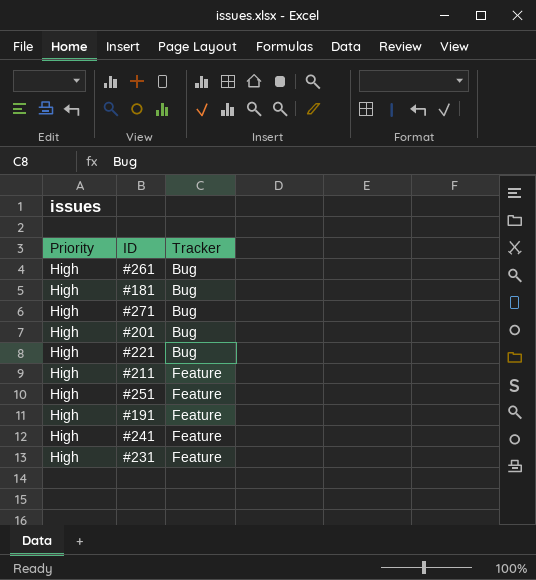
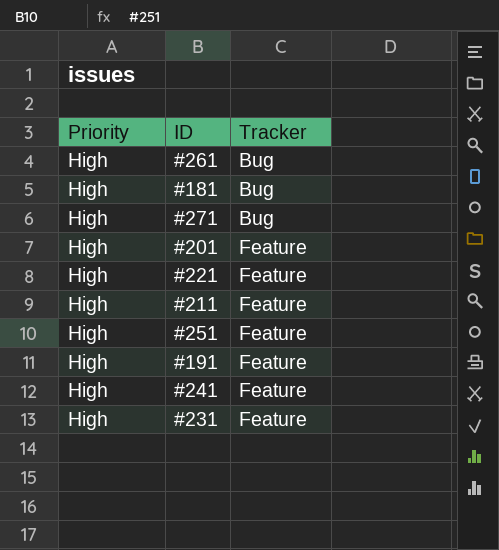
#201 | Tracker: Bug -> Feature
#221 | Tracker: Bug -> Feature

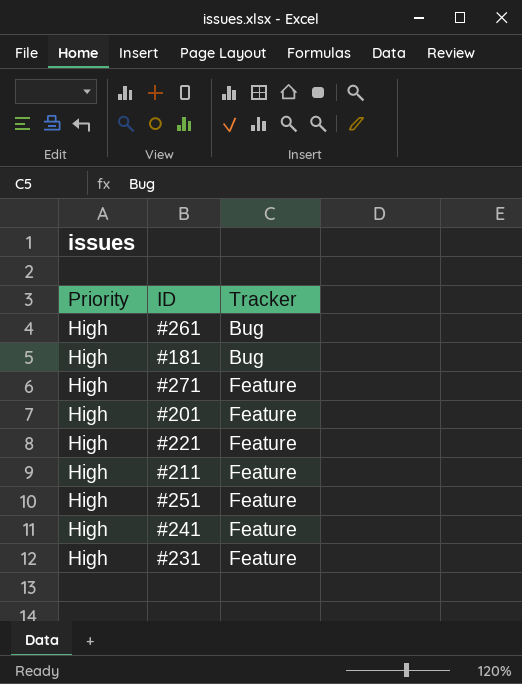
row #191: High | Feature -> none
#271 | Tracker: Bug -> Feature

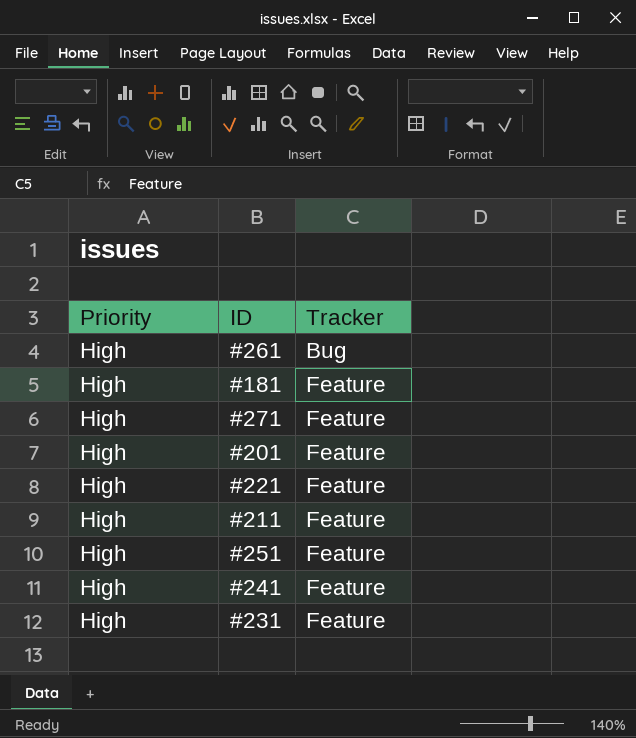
#181 | Tracker: Bug -> Feature

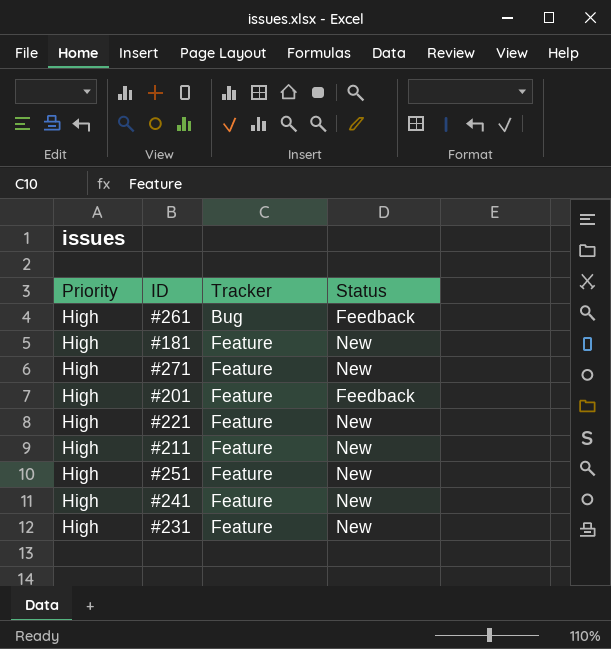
column Status | position: none -> 4

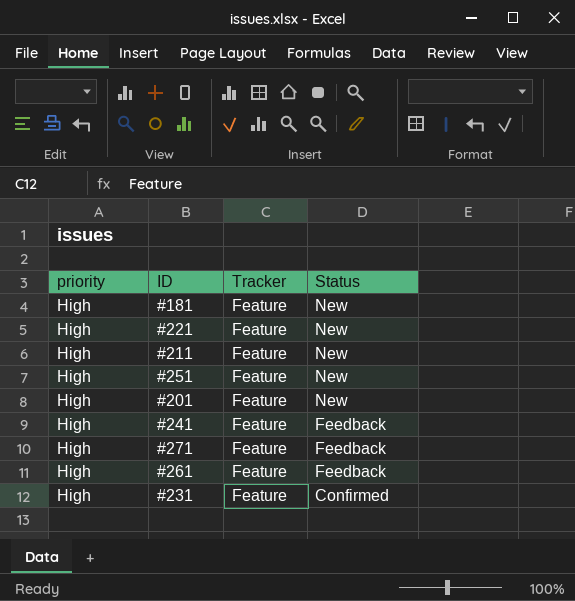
row order: Tracker ascending -> Status descending
column name: Priority -> priority
#201 | Status: Feedback -> New
#241 | Status: New -> Feedback
#271 | Status: New -> Feedback
#261 | Tracker: Bug -> Feature
#231 | Status: New -> Confirmed

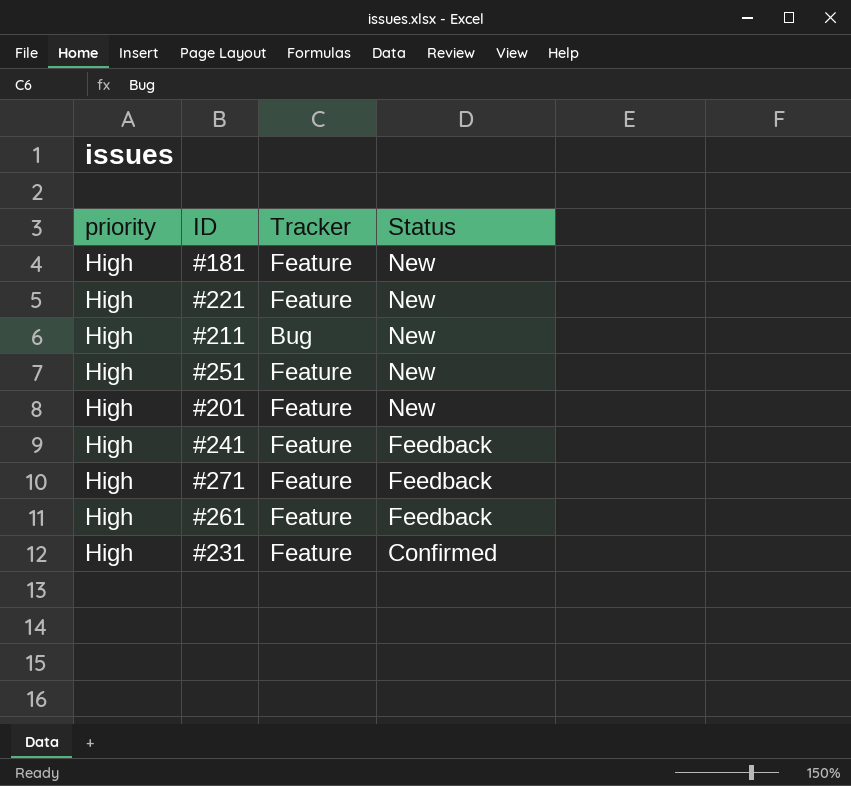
#211 | Tracker: Feature -> Bug

